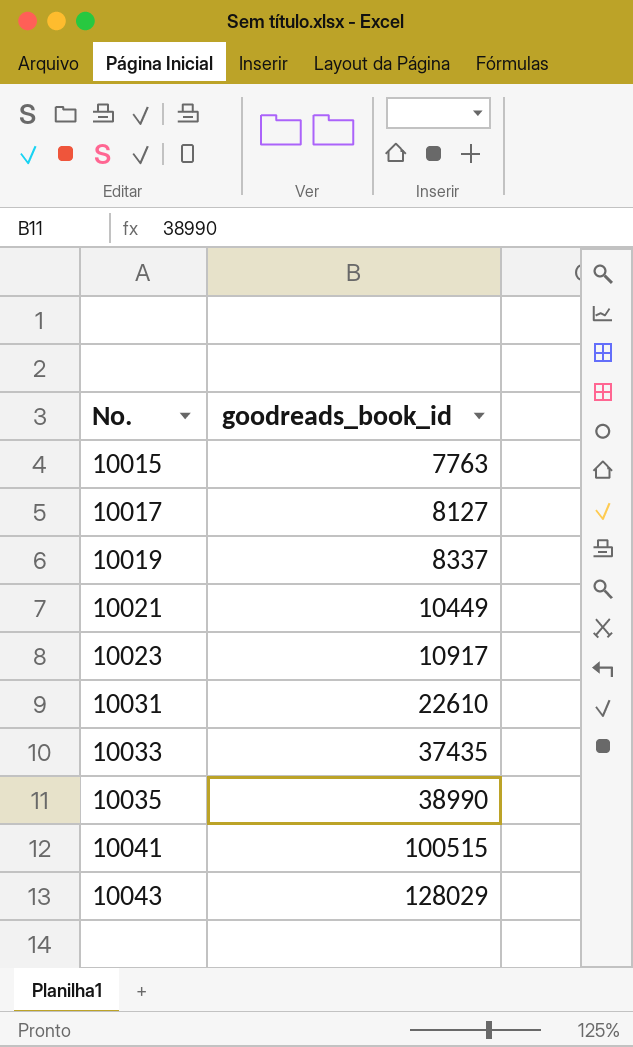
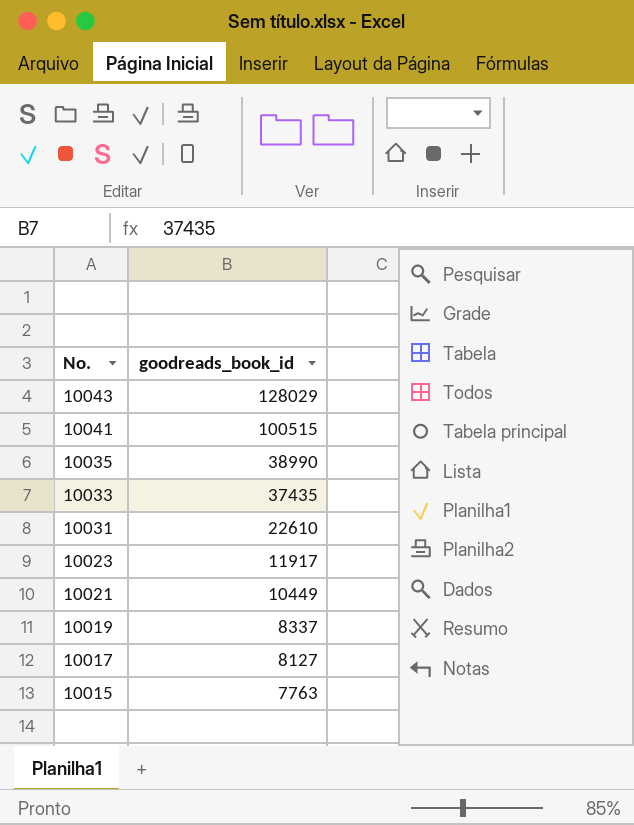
row order: No. ascending -> No. descending
10023 | goodreads_book_id: 10917 -> 11917

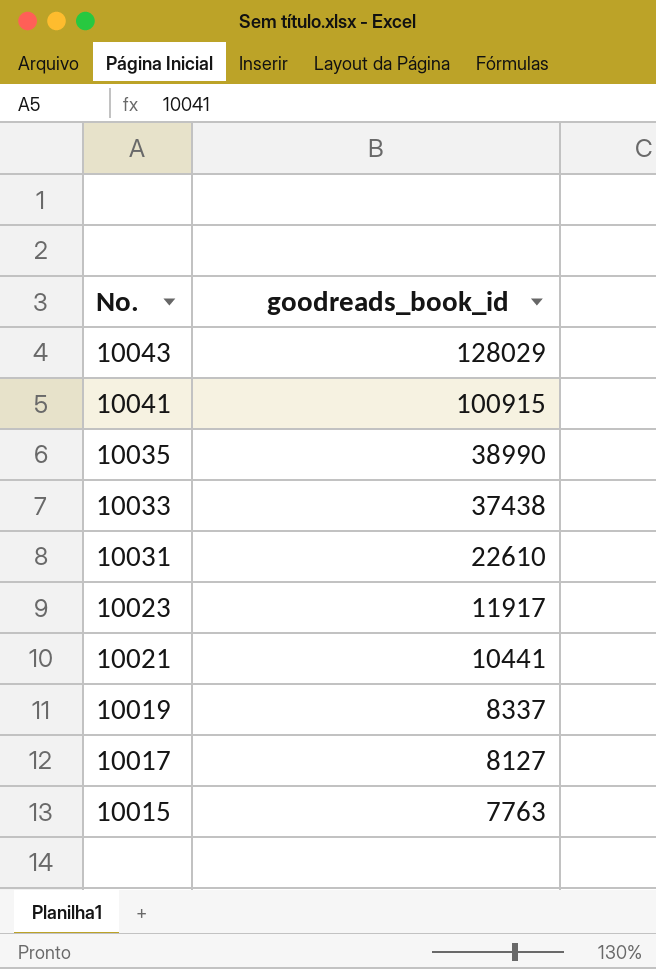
10041 | goodreads_book_id: 100515 -> 100915
10033 | goodreads_book_id: 37435 -> 37438
10021 | goodreads_book_id: 10449 -> 10441

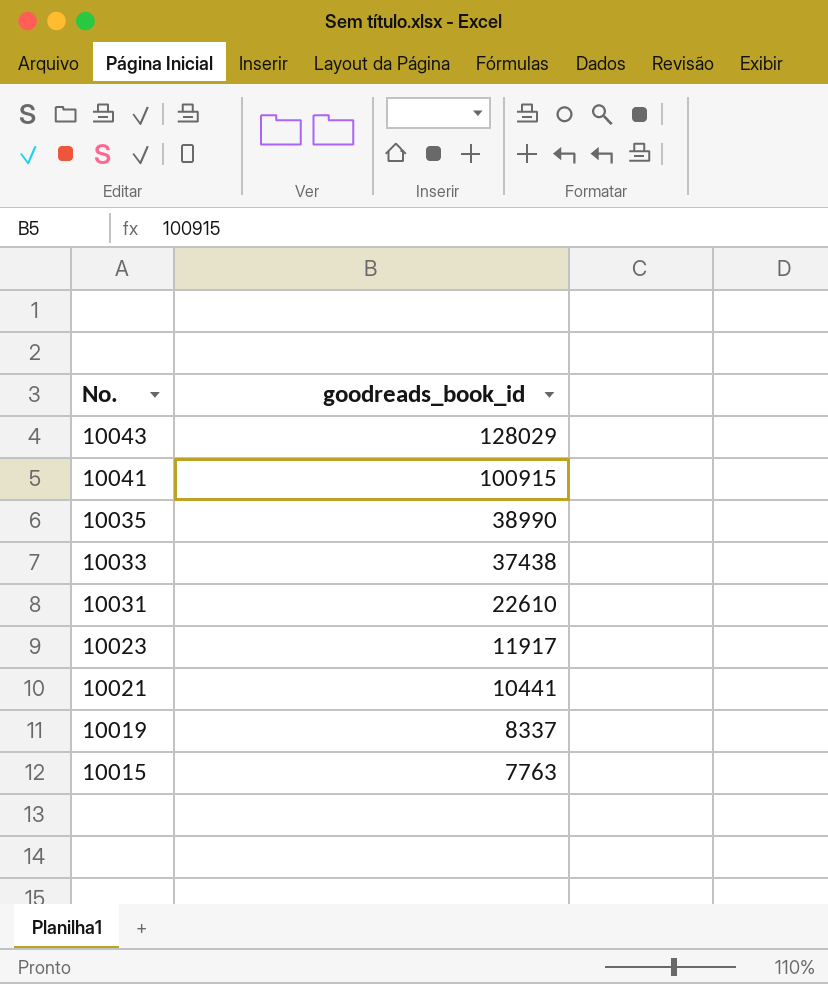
row 10017: 8127 -> none

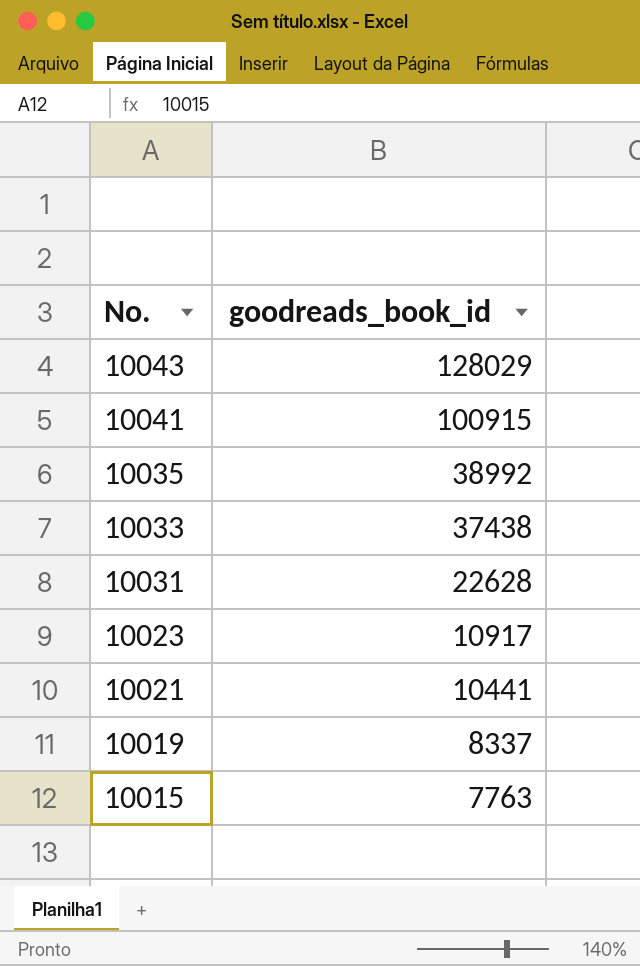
10035 | goodreads_book_id: 38990 -> 38992
10031 | goodreads_book_id: 22610 -> 22628
10023 | goodreads_book_id: 11917 -> 10917

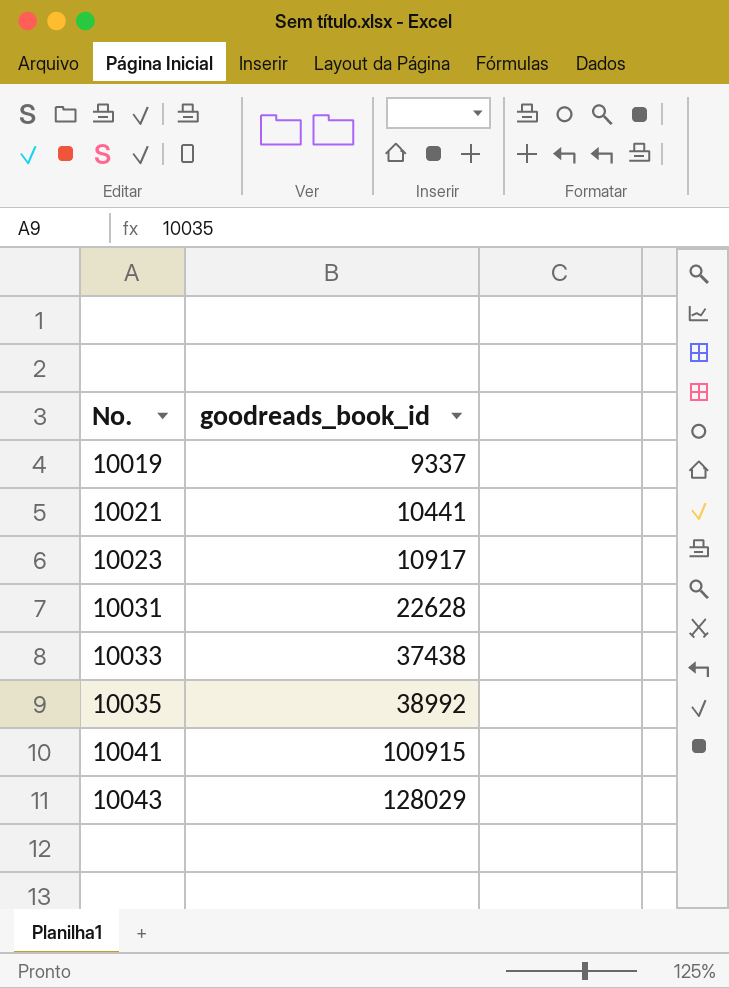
row order: No. descending -> No. ascending
row 10015: 7763 -> none
10019 | goodreads_book_id: 8337 -> 9337

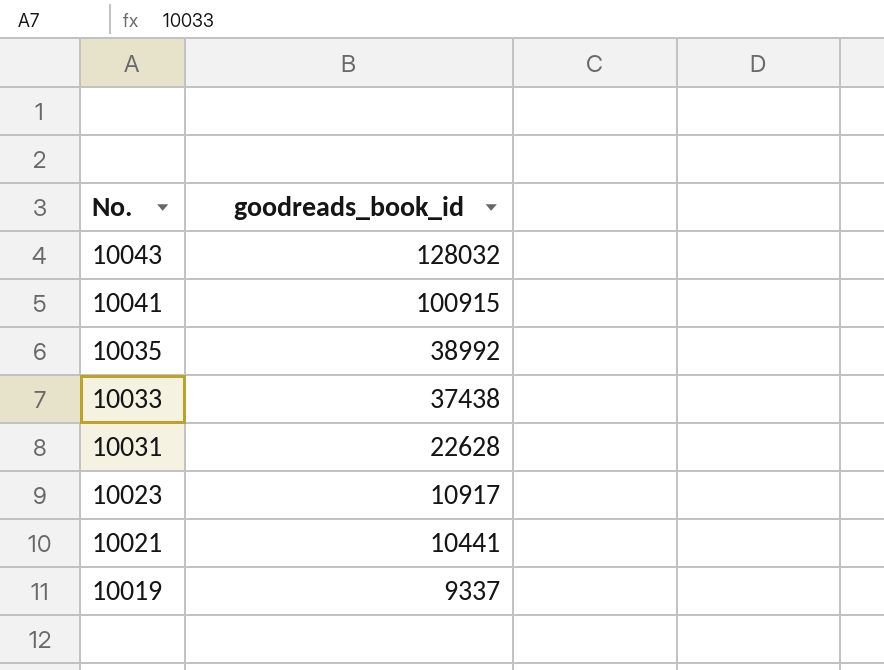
row order: No. ascending -> No. descending
10043 | goodreads_book_id: 128029 -> 128032

